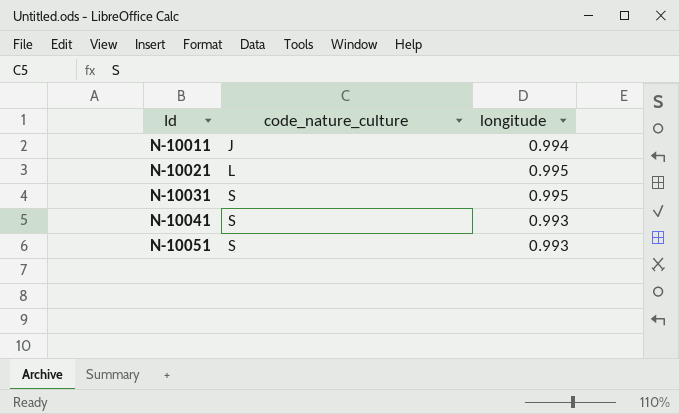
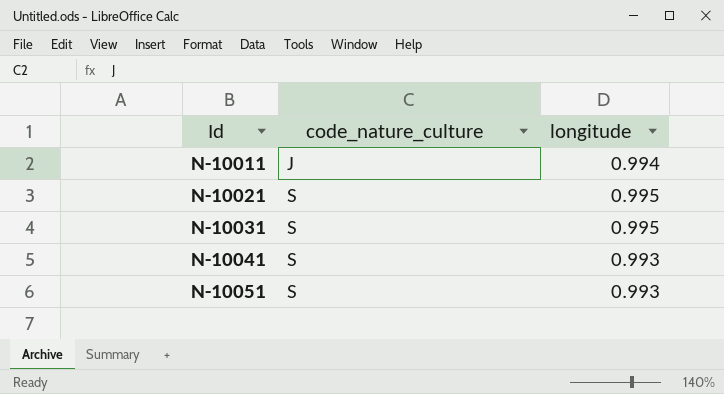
N-10021 | code_nature_culture: L -> S

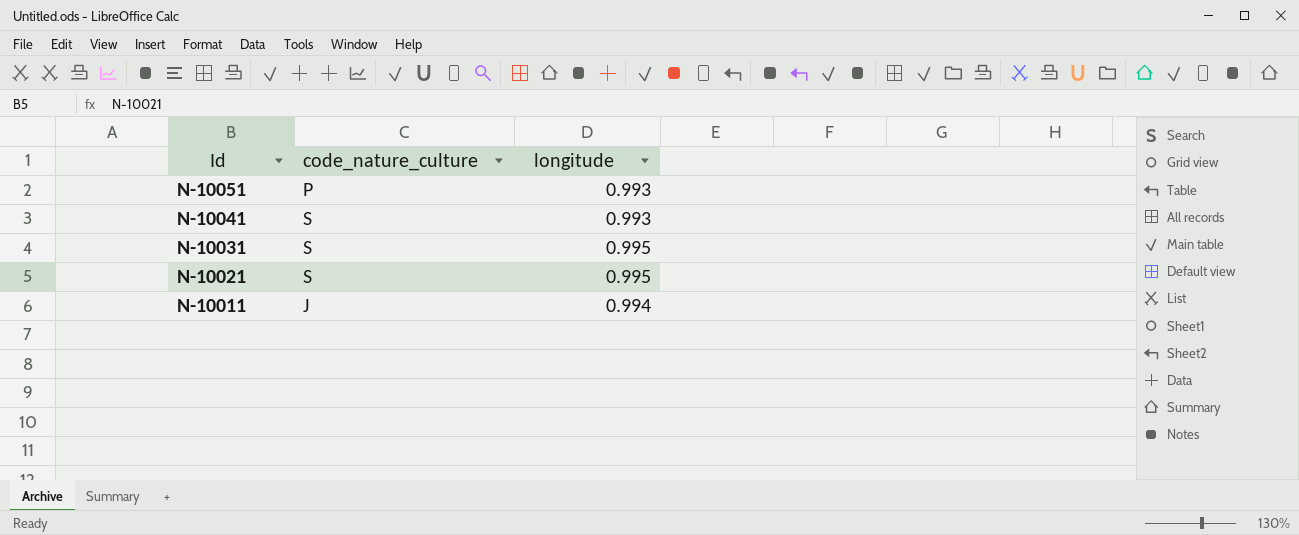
row order: Id ascending -> Id descending
N-10051 | code_nature_culture: S -> P

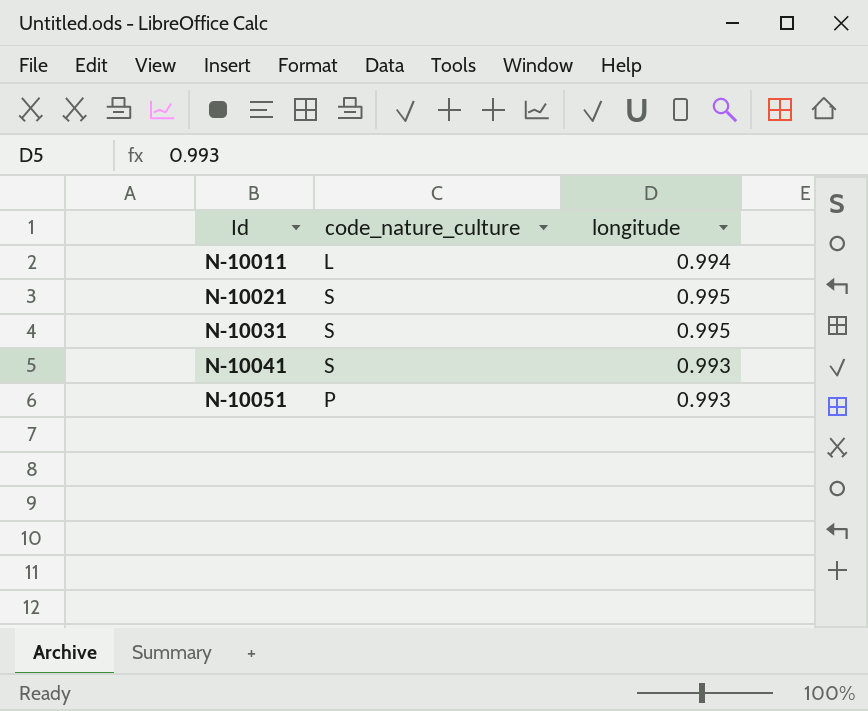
row order: Id descending -> Id ascending
N-10011 | code_nature_culture: J -> L

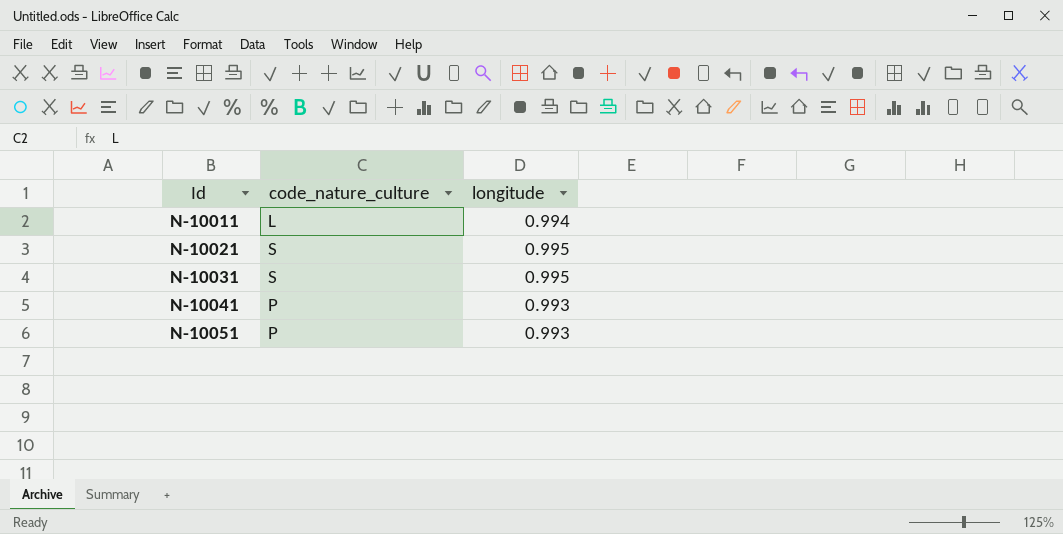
N-10041 | code_nature_culture: S -> P

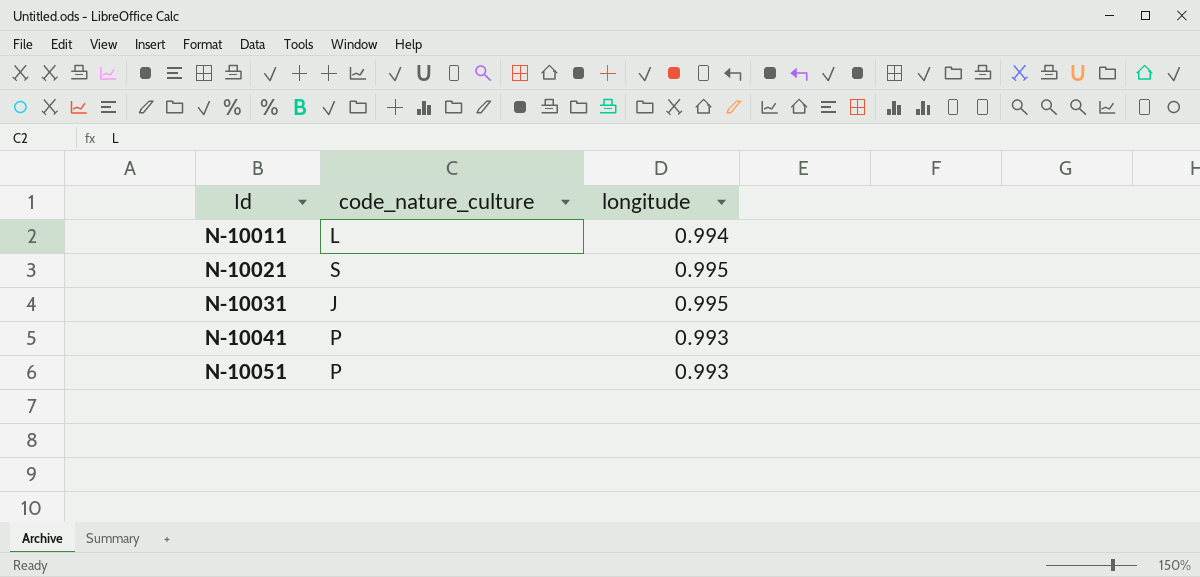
N-10031 | code_nature_culture: S -> J

